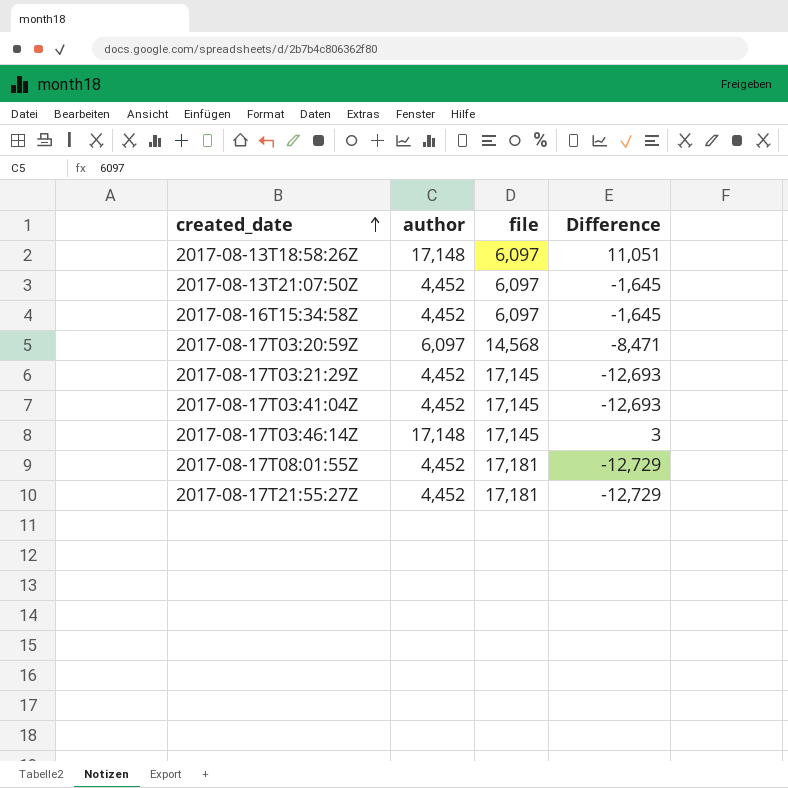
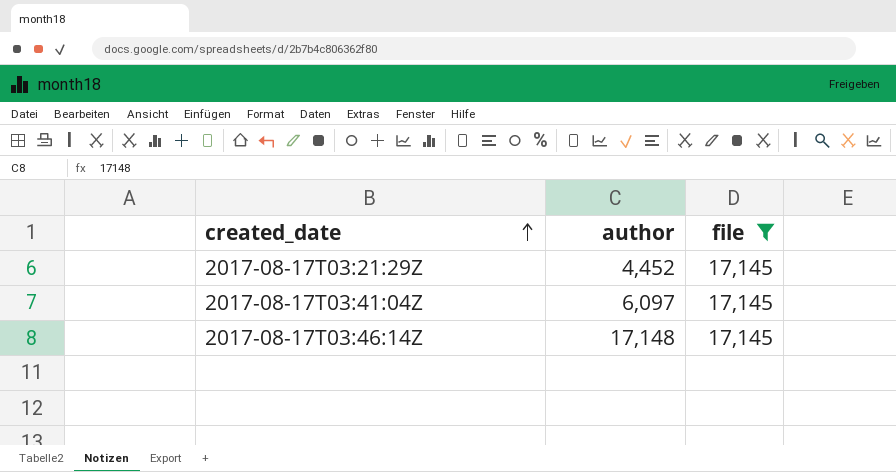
filter: none -> file = 17,145
column Difference | formula: [author] - [file] -> none
2017-08-17T03:41:04Z | author: 4,452 -> 6,097

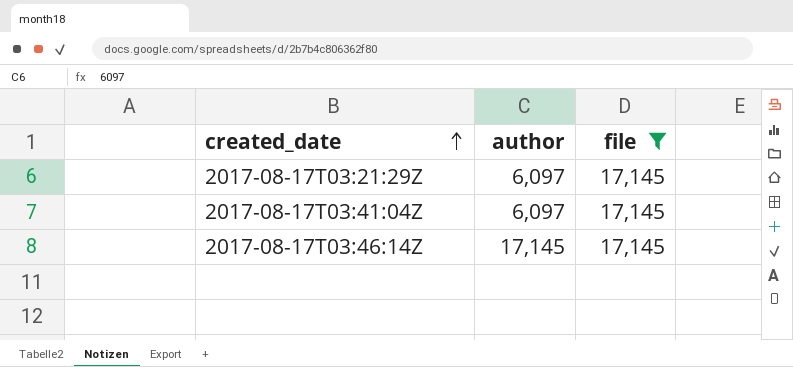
2017-08-17T03:21:29Z | author: 4,452 -> 6,097
2017-08-17T03:46:14Z | author: 17,148 -> 17,145

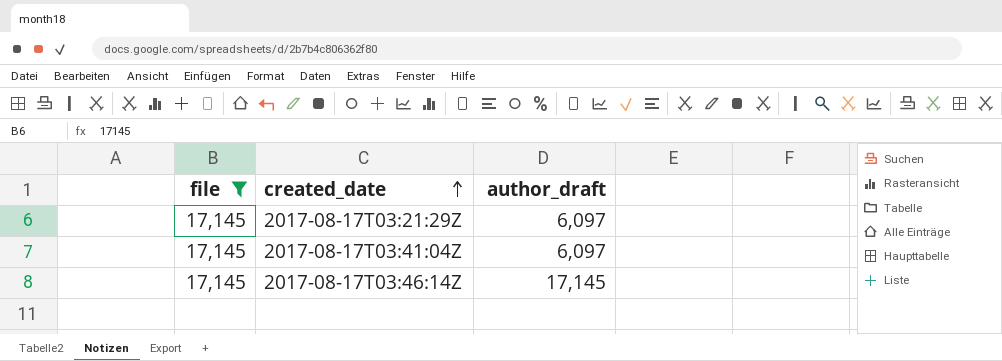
column file | position: 3 -> 1
column name: author -> author_draft

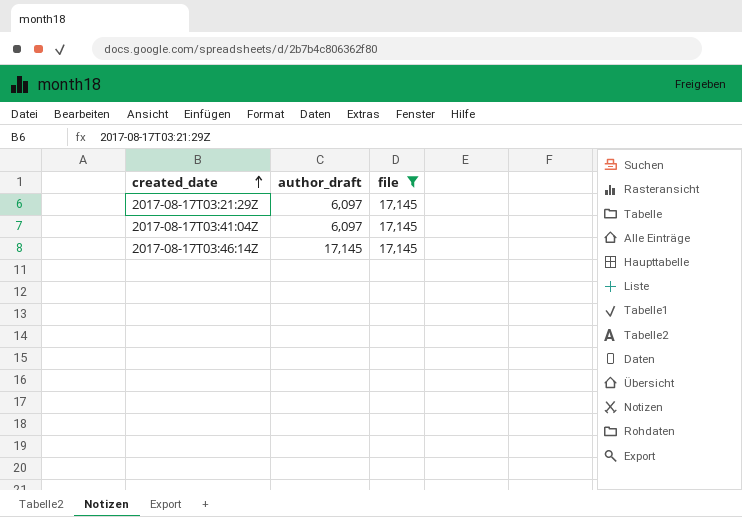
column file | position: 1 -> 3

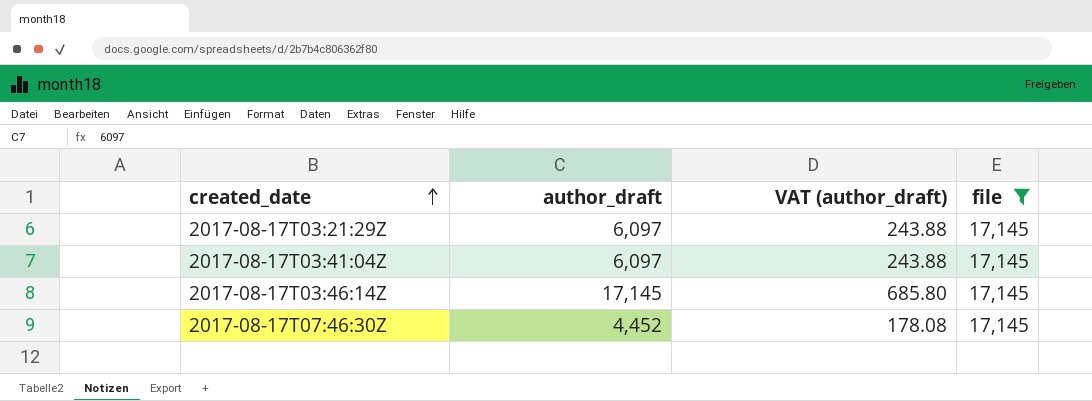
column VAT (author_draft) | formula: none -> [author_draft] * 0.04
row 2017-08-17T07:46:30Z: none -> 4,452 | 178.08 | 17,145

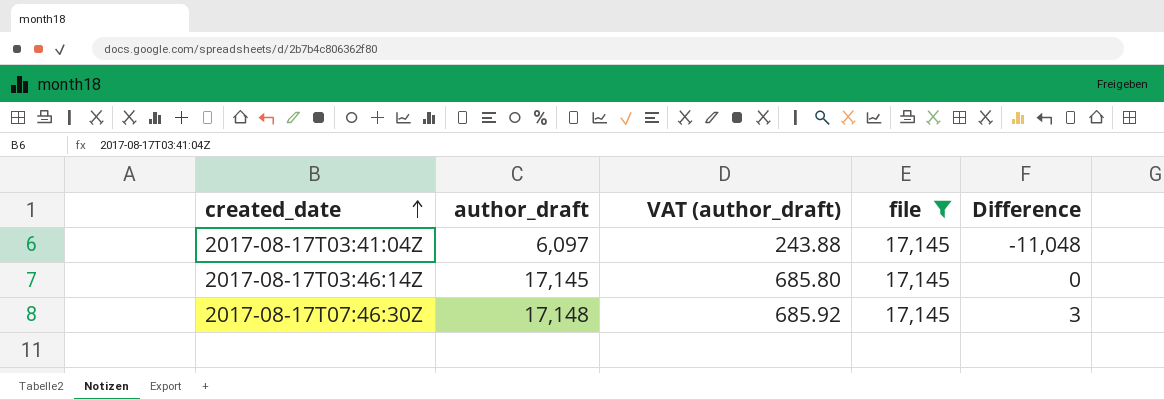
column Difference | formula: none -> [author_draft] - [file]
row 2017-08-17T03:21:29Z: 6,097 | 243.88 | 17,145 -> none
2017-08-17T07:46:30Z | author_draft: 4,452 -> 17,148
2017-08-17T07:46:30Z | VAT (author_draft): 178.08 -> 685.92

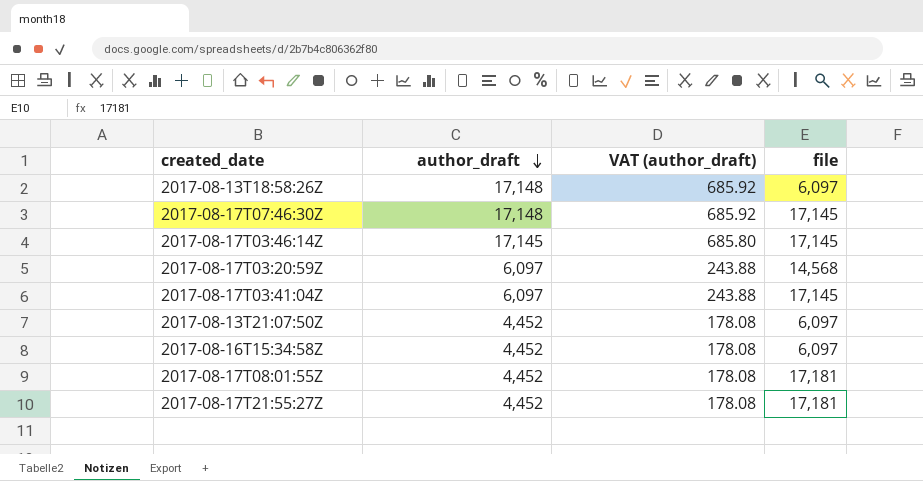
filter: file = 17,145 -> none
row order: created_date ascending -> author_draft descending
column Difference | formula: [author_draft] - [file] -> none

